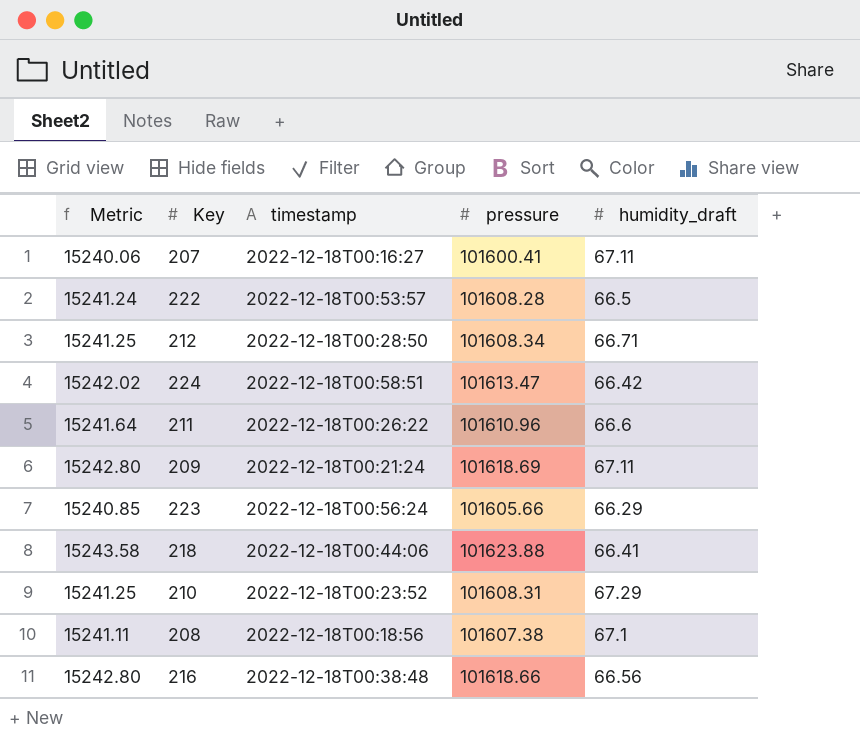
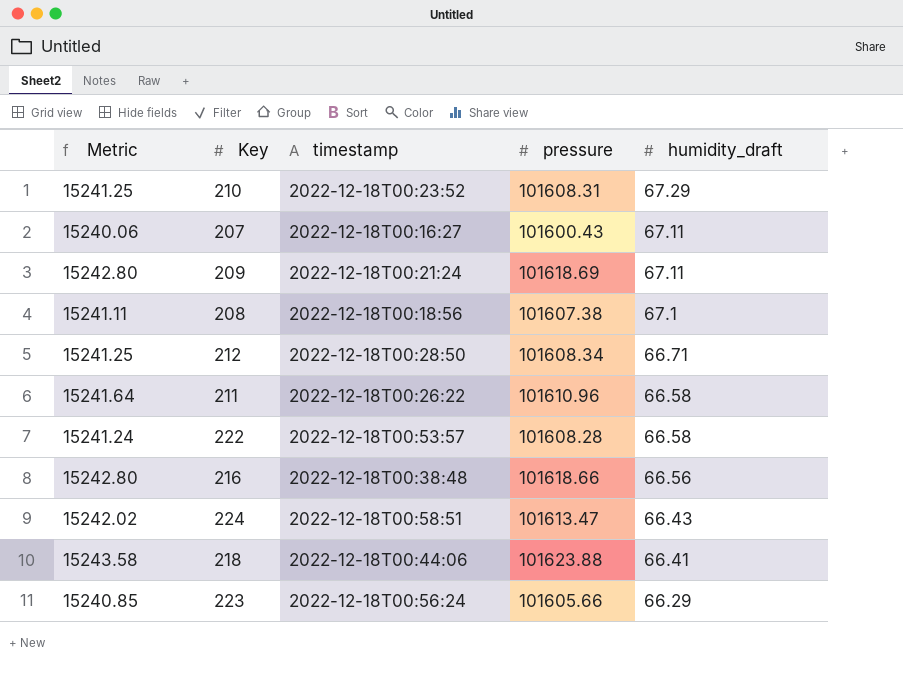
row order: none -> humidity_draft descending
207 | pressure: 101600.41 -> 101600.43
211 | humidity_draft: 66.6 -> 66.58
222 | humidity_draft: 66.5 -> 66.58
224 | humidity_draft: 66.42 -> 66.43

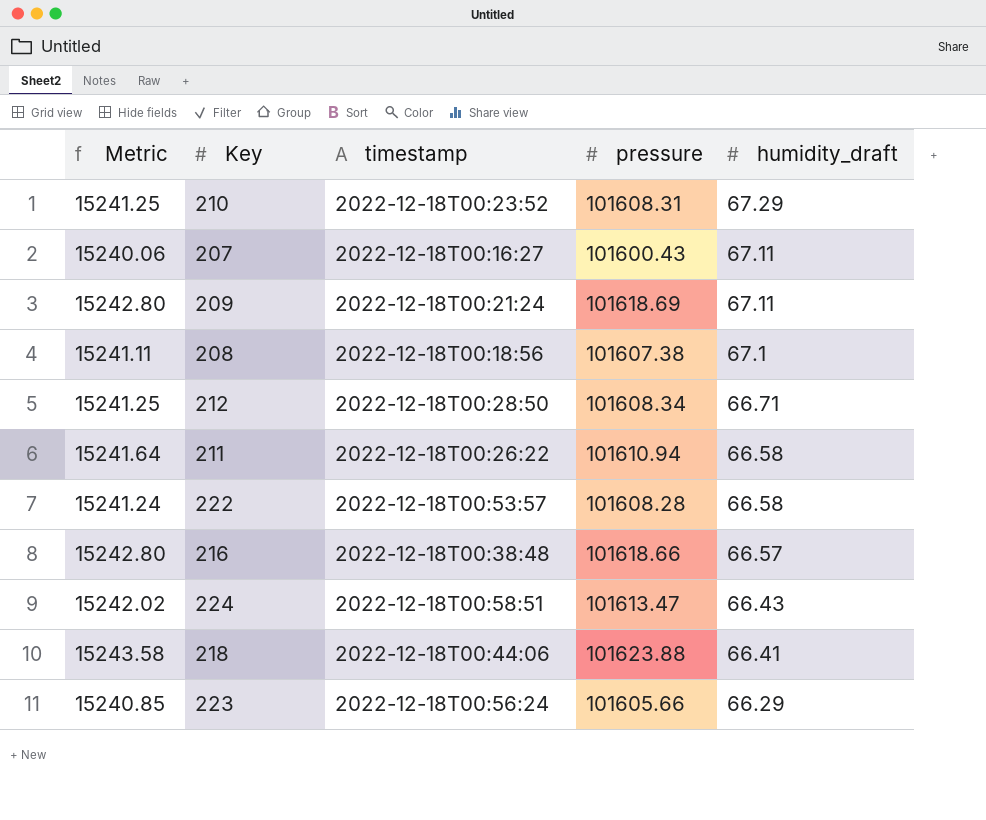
211 | pressure: 101610.96 -> 101610.94
216 | humidity_draft: 66.56 -> 66.57

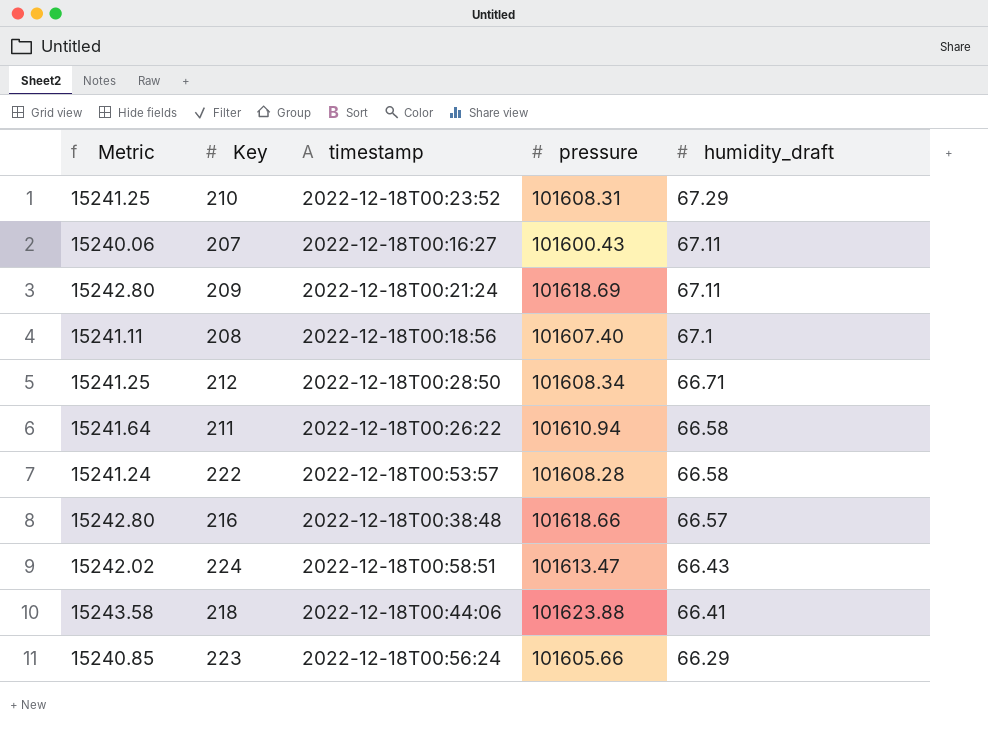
208 | pressure: 101607.38 -> 101607.40

